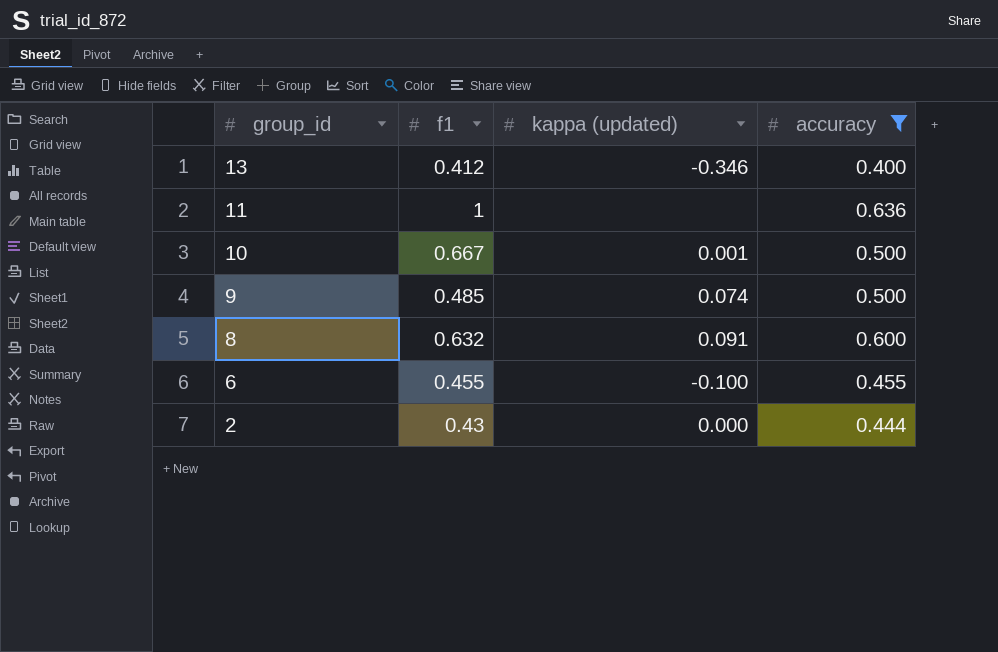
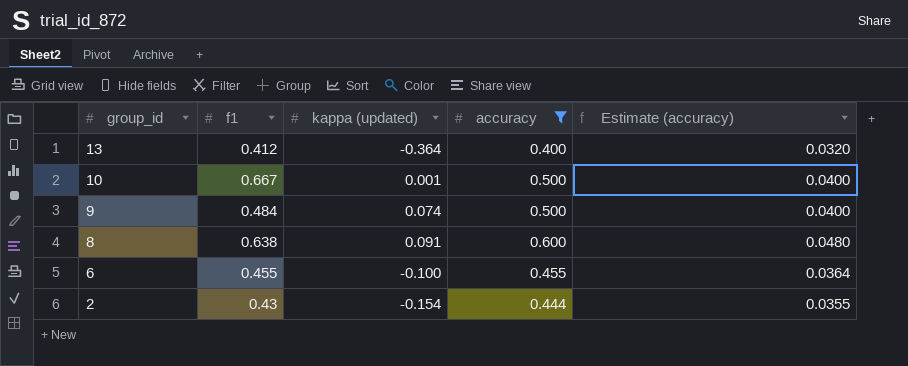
column Estimate (accuracy) | formula: none -> [accuracy] * 0.08
row 11: 1 | none | 0.636 -> none
13 | kappa (updated): -0.346 -> -0.364
9 | f1: 0.485 -> 0.484
8 | f1: 0.632 -> 0.638
2 | kappa (updated): 0.000 -> -0.154

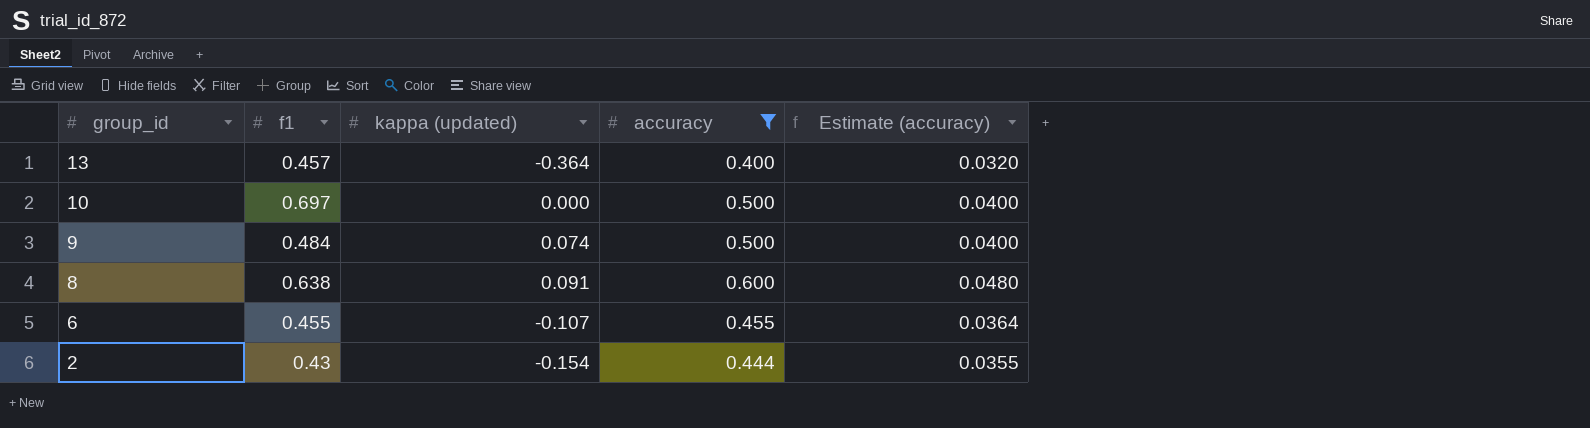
13 | f1: 0.412 -> 0.457
10 | f1: 0.667 -> 0.697
10 | kappa (updated): 0.001 -> 0.000
6 | kappa (updated): -0.100 -> -0.107

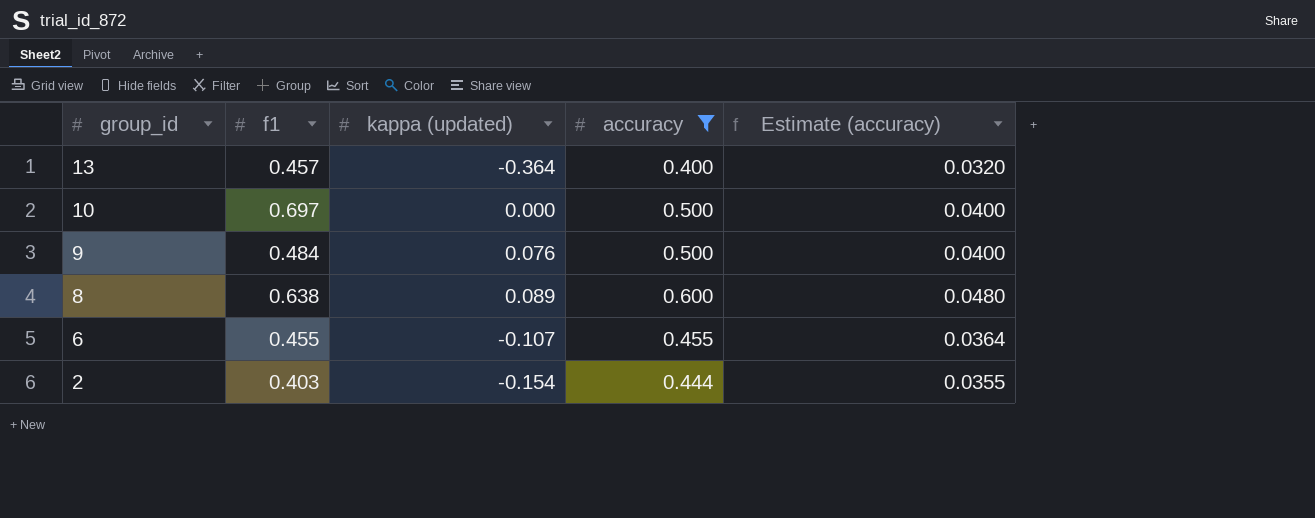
9 | kappa (updated): 0.074 -> 0.076
8 | kappa (updated): 0.091 -> 0.089
2 | f1: 0.43 -> 0.403

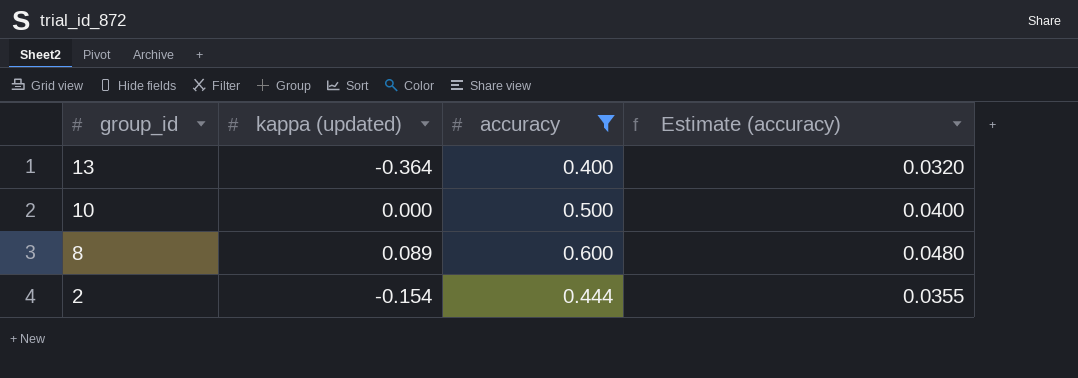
column f1 | position: 2 -> none
row 9: 0.484 | 0.076 | 0.500 | 0.0400 -> none
row 6: 0.455 | -0.107 | 0.455 | 0.0364 -> none

